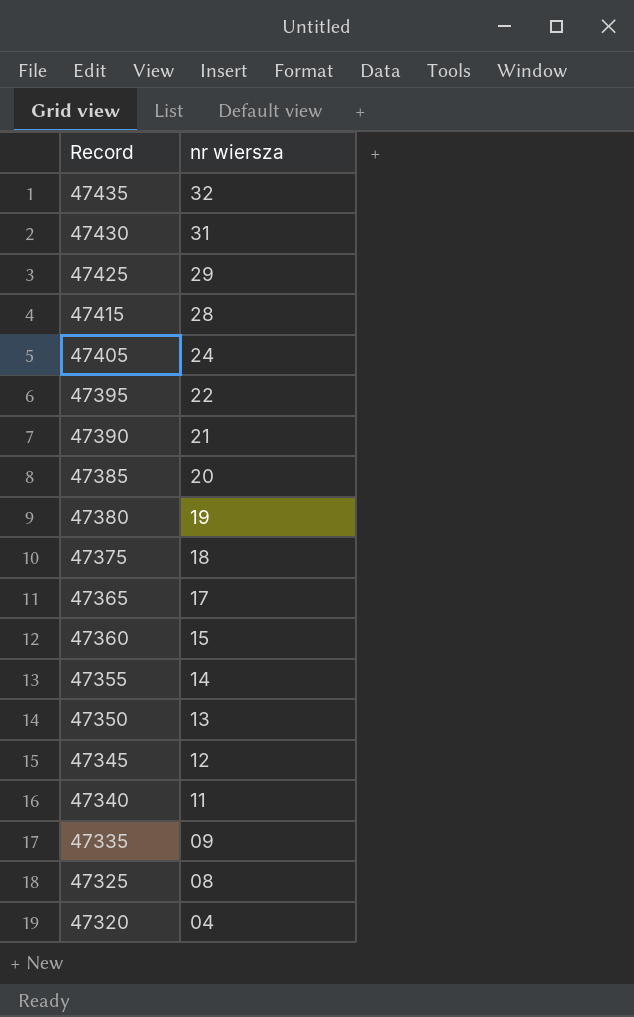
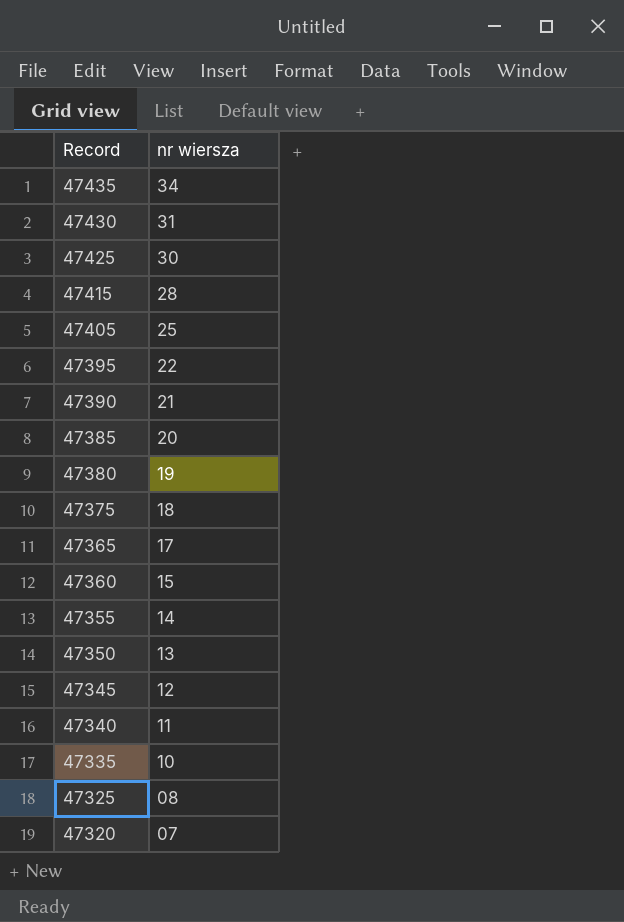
47435 | nr wiersza: 32 -> 34
47425 | nr wiersza: 29 -> 30
47405 | nr wiersza: 24 -> 25
47335 | nr wiersza: 09 -> 10
47320 | nr wiersza: 04 -> 07

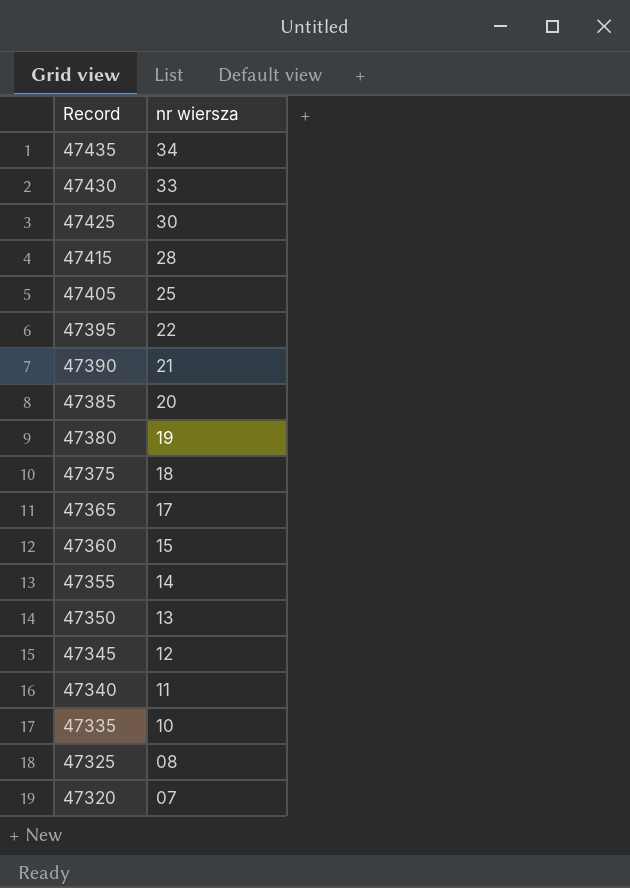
47430 | nr wiersza: 31 -> 33

